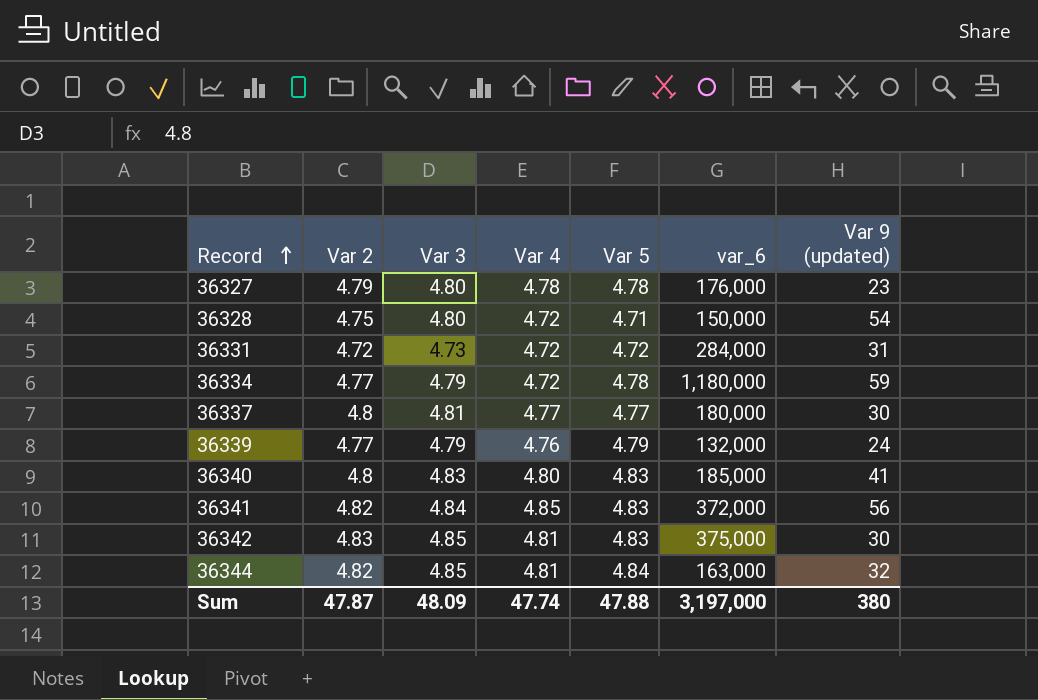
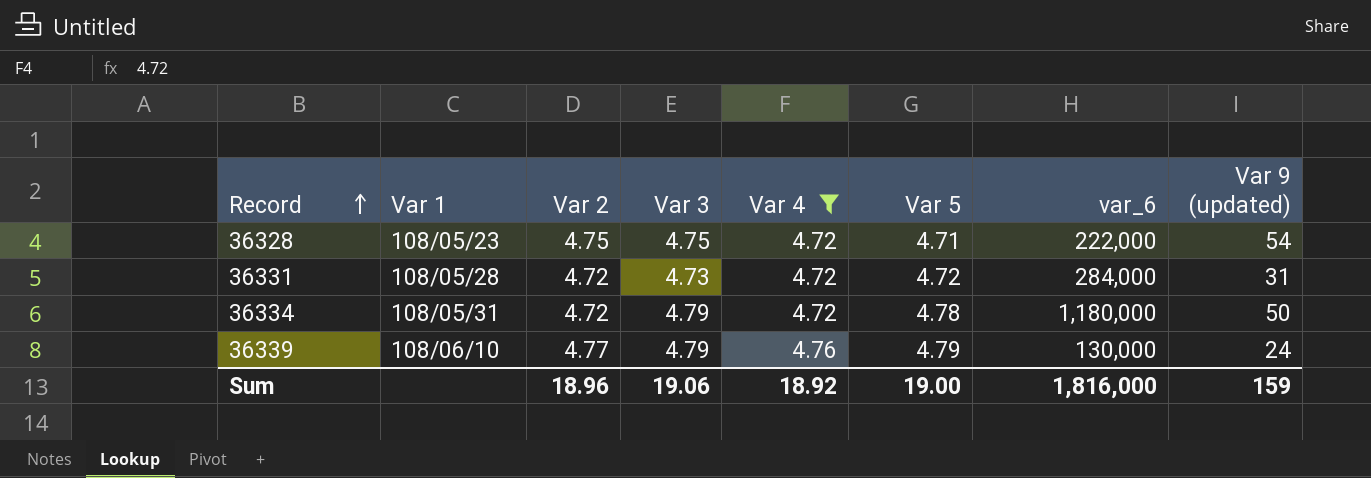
filter: none -> Var 4 <= 4.76
column Var 1 | position: none -> 2
36328 | Var 3: 4.80 -> 4.75
36328 | var_6: 150,000 -> 222,000
36334 | Var 2: 4.77 -> 4.72
36334 | Var 9 (updated): 59 -> 50
36339 | var_6: 132,000 -> 130,000
Sum | Var 2: 47.87 -> 18.96
Sum | Var 3: 48.09 -> 19.06
Sum | Var 4: 47.74 -> 18.92
Sum | Var 5: 47.88 -> 19.00
Sum | var_6: 3,197,000 -> 1,816,000
Sum | Var 9 (updated): 380 -> 159

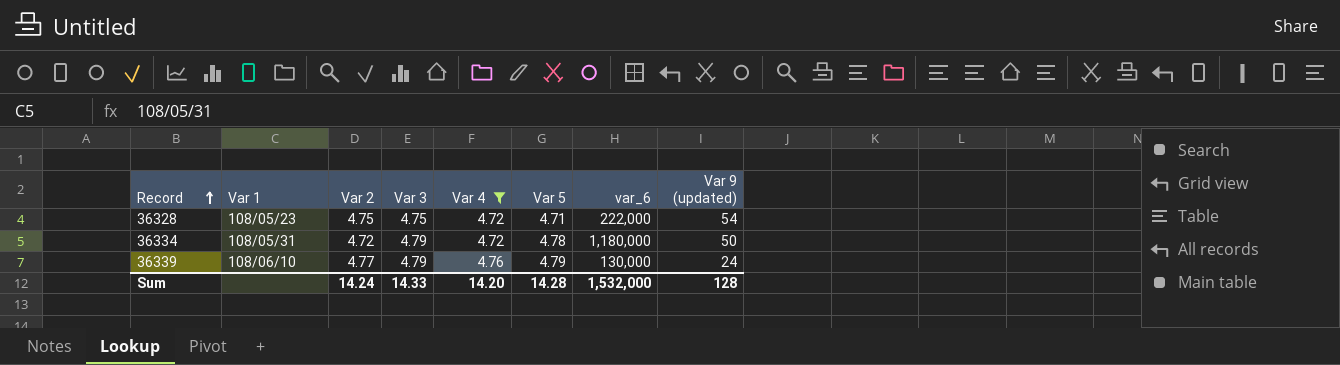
row 36331: 108/05/28 | 4.72 | 4.73 | 4.72 | 4.72 | 284,000 | 31 -> none
Sum | Var 2: 18.96 -> 14.24
Sum | Var 3: 19.06 -> 14.33
Sum | Var 4: 18.92 -> 14.20
Sum | Var 5: 19.00 -> 14.28
Sum | var_6: 1,816,000 -> 1,532,000
Sum | Var 9 (updated): 159 -> 128

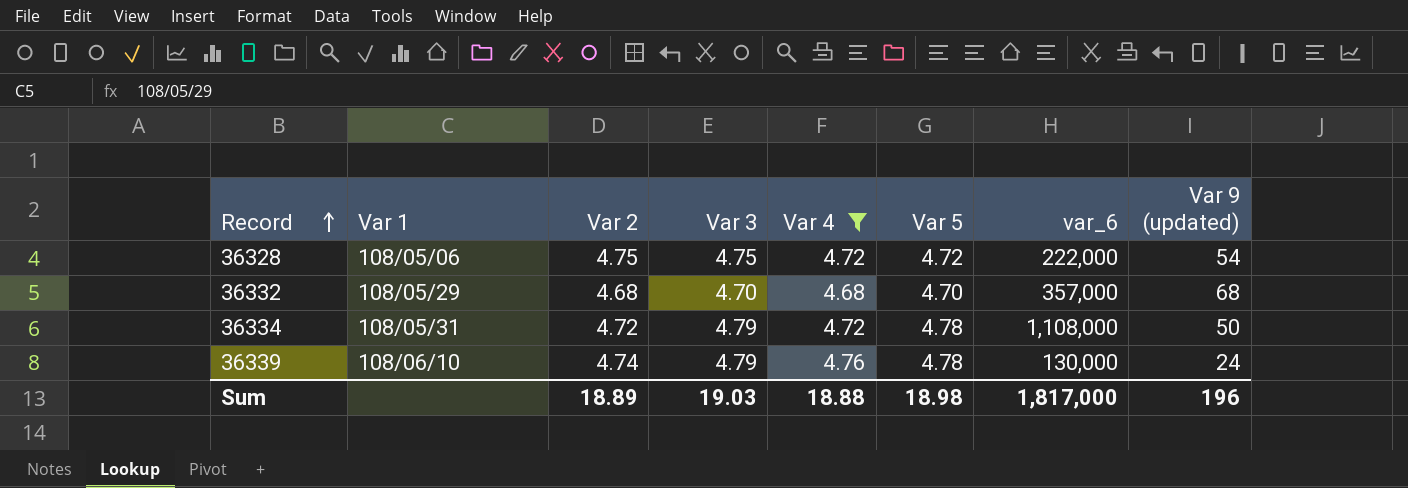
36328 | Var 1: 108/05/23 -> 108/05/06
36328 | Var 5: 4.71 -> 4.72
row 36332: none -> 108/05/29 | 4.68 | 4.70 | 4.68 | 4.70 | 357,000 | 68
36334 | var_6: 1,180,000 -> 1,108,000
36339 | Var 2: 4.77 -> 4.74
36339 | Var 5: 4.79 -> 4.78
Sum | Var 2: 14.24 -> 18.89
Sum | Var 3: 14.33 -> 19.03
Sum | Var 4: 14.20 -> 18.88
Sum | Var 5: 14.28 -> 18.98
Sum | var_6: 1,532,000 -> 1,817,000
Sum | Var 9 (updated): 128 -> 196

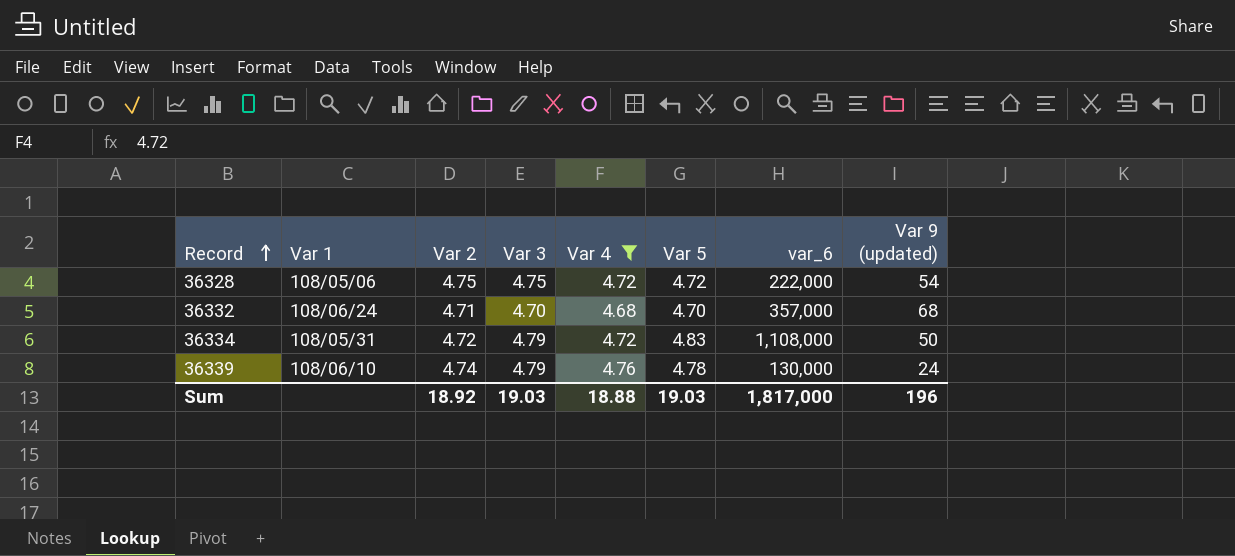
36332 | Var 1: 108/05/29 -> 108/06/24
36332 | Var 2: 4.68 -> 4.71
36334 | Var 5: 4.78 -> 4.83
Sum | Var 2: 18.89 -> 18.92
Sum | Var 5: 18.98 -> 19.03

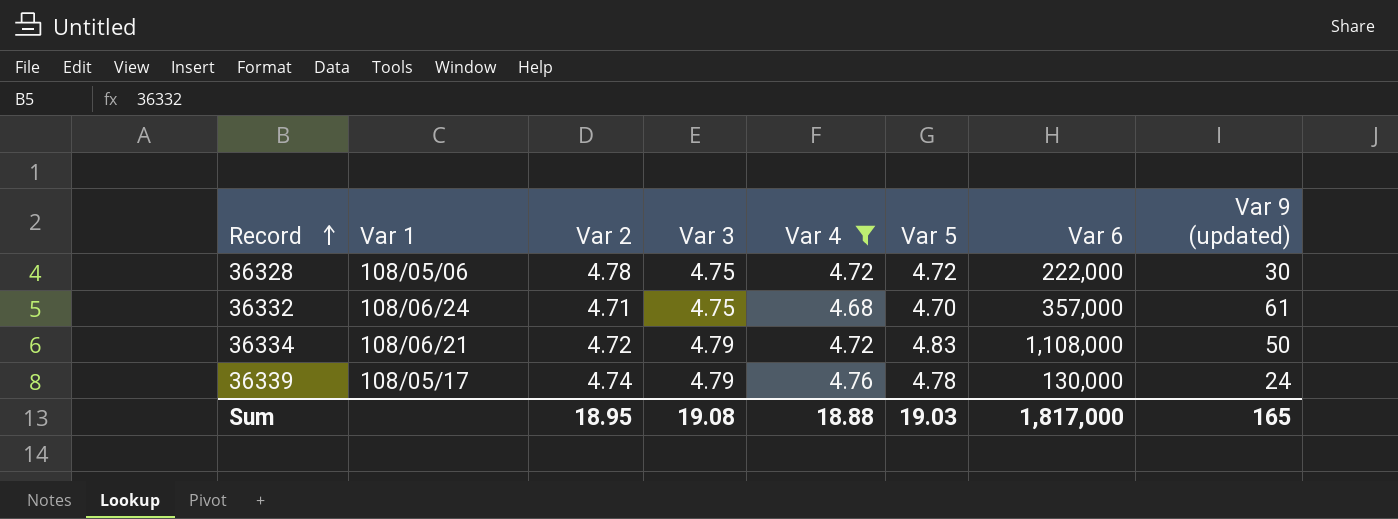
column name: var_6 -> Var 6
36328 | Var 2: 4.75 -> 4.78
36328 | Var 9 (updated): 54 -> 30
36332 | Var 3: 4.70 -> 4.75
36332 | Var 9 (updated): 68 -> 61
36334 | Var 1: 108/05/31 -> 108/06/21
36339 | Var 1: 108/06/10 -> 108/05/17
Sum | Var 2: 18.92 -> 18.95
Sum | Var 3: 19.03 -> 19.08
Sum | Var 9 (updated): 196 -> 165

